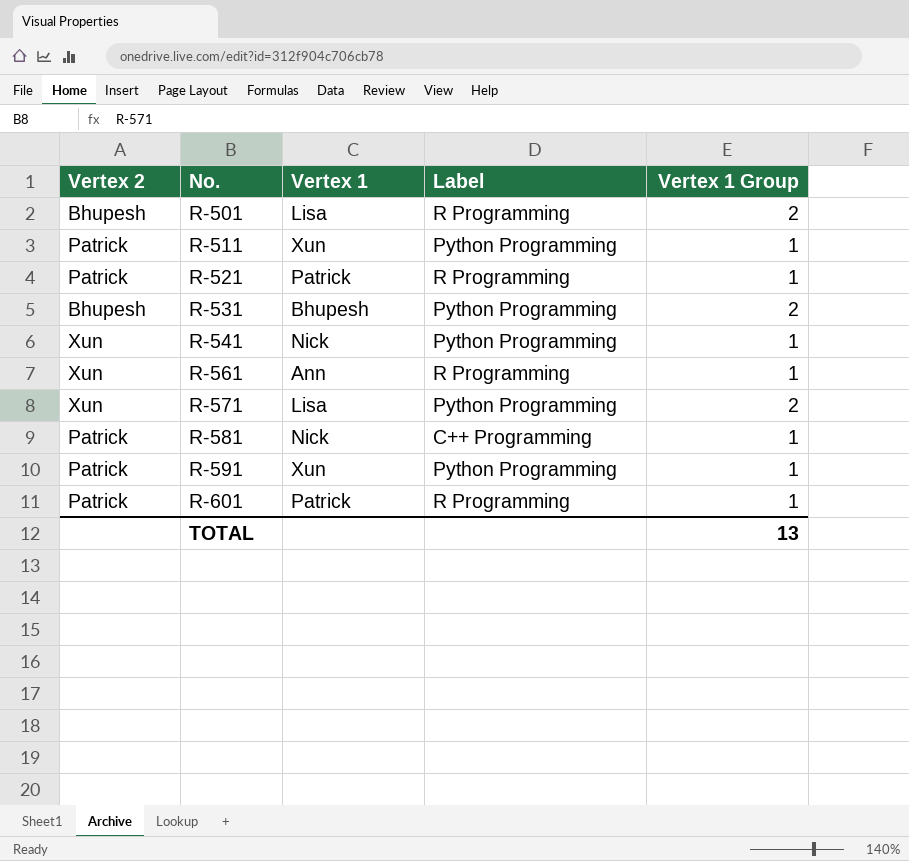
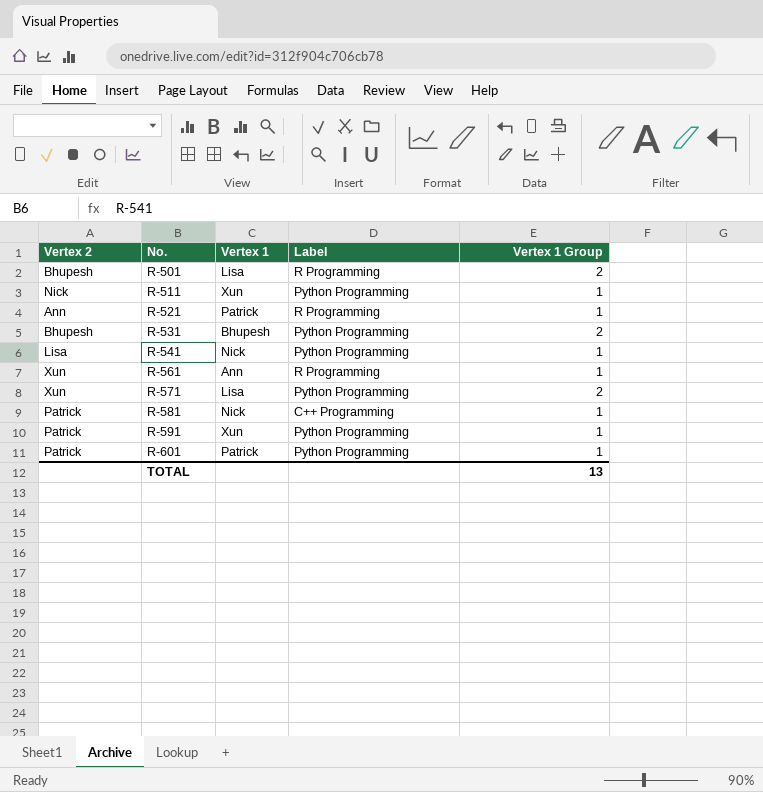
R-511 | Vertex 2: Patrick -> Nick
R-521 | Vertex 2: Patrick -> Ann
R-541 | Vertex 2: Xun -> Lisa
R-601 | Label: R Programming -> Python Programming

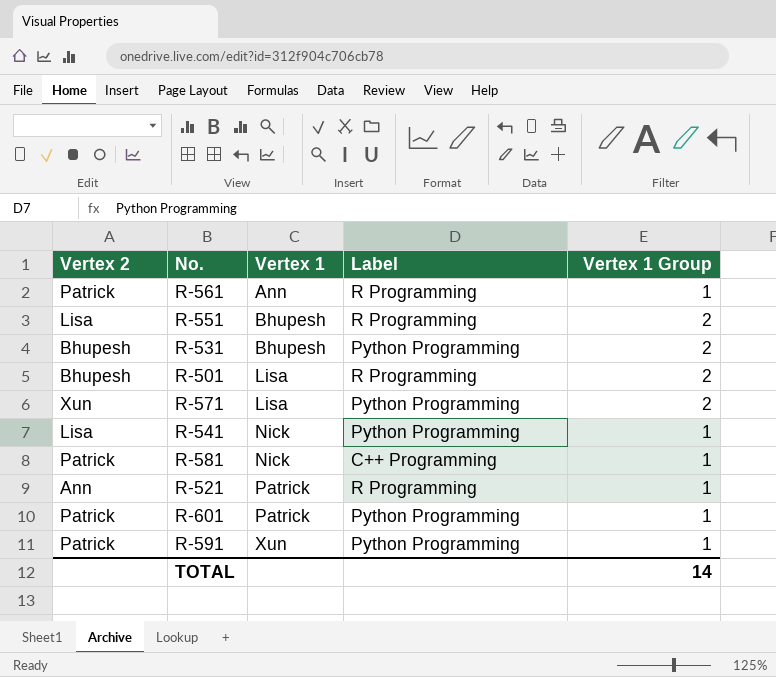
row order: No. ascending -> Vertex 1 ascending
row R-511: Nick | Xun | Python Programming | 1 -> none
R-561 | Vertex 2: Xun -> Patrick
row R-551: none -> Lisa | Bhupesh | R Programming | 2
TOTAL | Vertex 1 Group: 13 -> 14

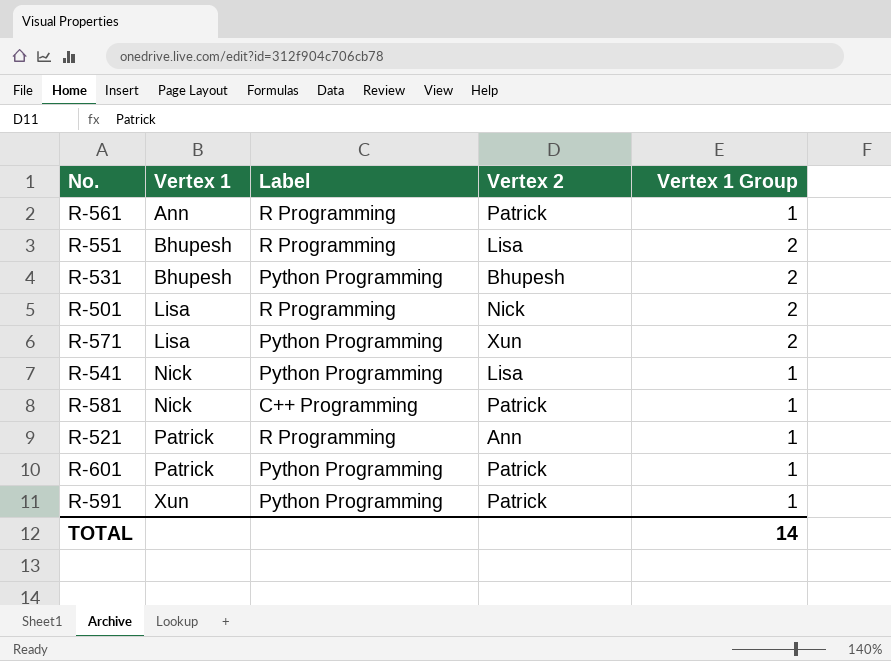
column Vertex 2 | position: 1 -> 4
R-501 | Vertex 2: Bhupesh -> Nick

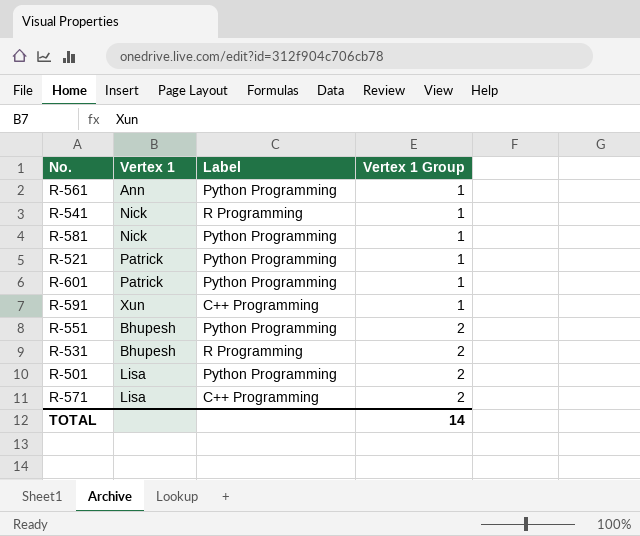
row order: Vertex 1 ascending -> Vertex 1 Group ascending
column Vertex 2 | position: 4 -> none
R-561 | Label: R Programming -> Python Programming
R-541 | Label: Python Programming -> R Programming
R-581 | Label: C++ Programming -> Python Programming
R-521 | Label: R Programming -> Python Programming
R-591 | Label: Python Programming -> C++ Programming
R-551 | Label: R Programming -> Python Programming
R-531 | Label: Python Programming -> R Programming
R-501 | Label: R Programming -> Python Programming
R-571 | Label: Python Programming -> C++ Programming

